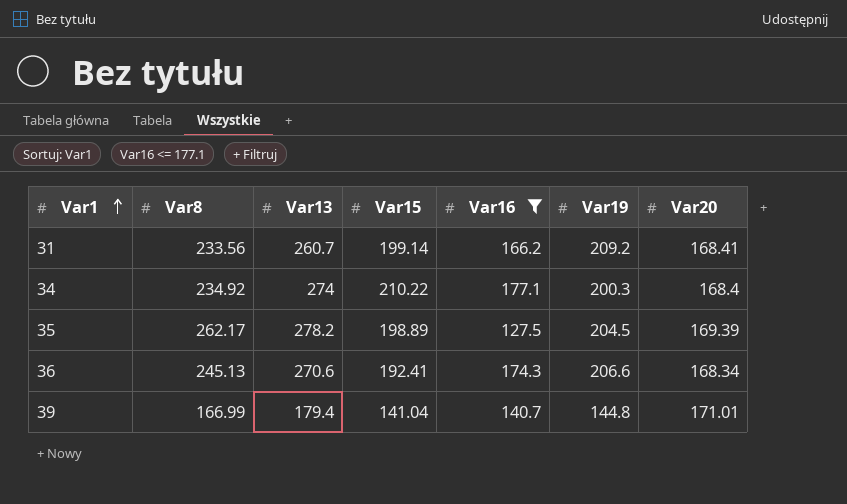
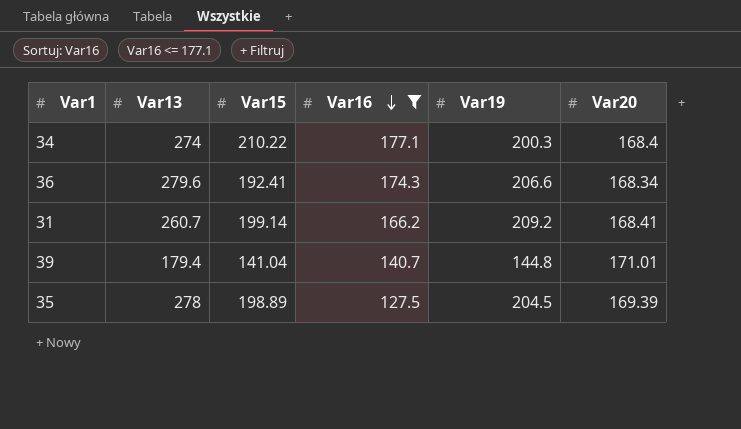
row order: Var1 ascending -> Var16 descending
column Var8 | position: 2 -> none
36 | Var13: 270.6 -> 279.6
35 | Var13: 278.2 -> 278

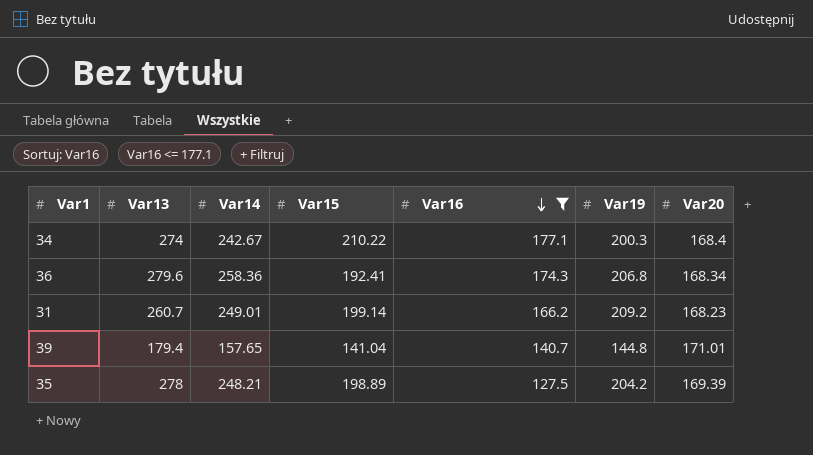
column Var14 | position: none -> 3
36 | Var19: 206.6 -> 206.8
31 | Var20: 168.41 -> 168.23
35 | Var19: 204.5 -> 204.2

